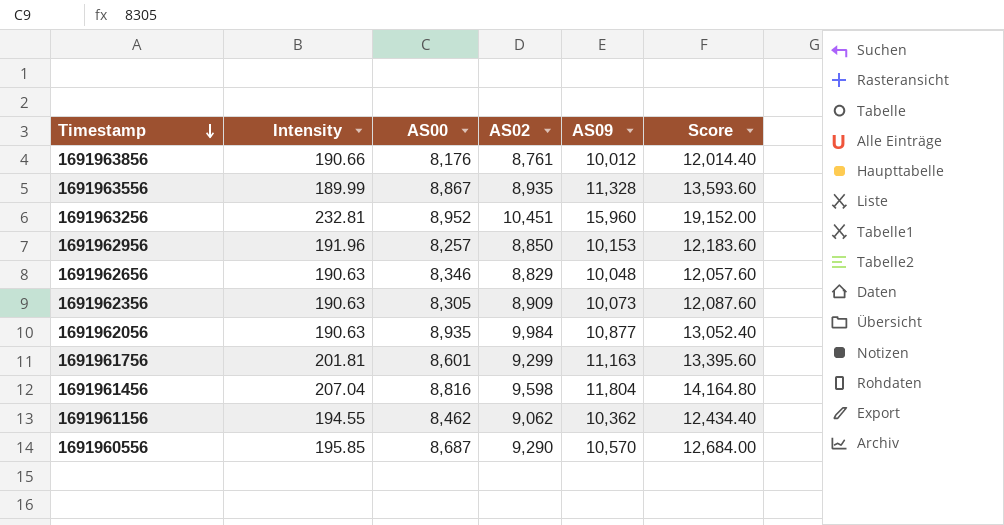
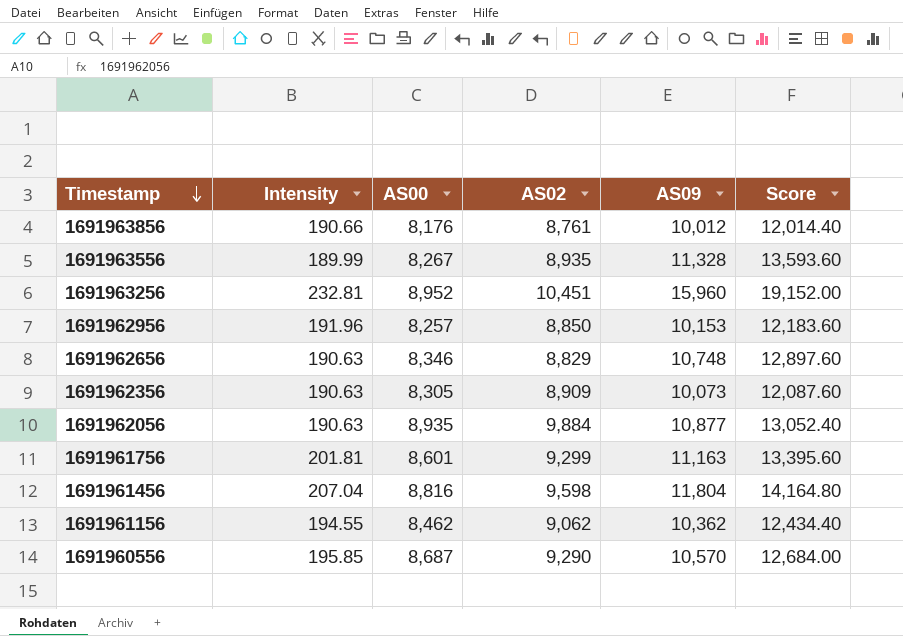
1691963556 | AS00: 8,867 -> 8,267
1691962656 | AS09: 10,048 -> 10,748
1691962656 | Score: 12,057.60 -> 12,897.60
1691962056 | AS02: 9,984 -> 9,884

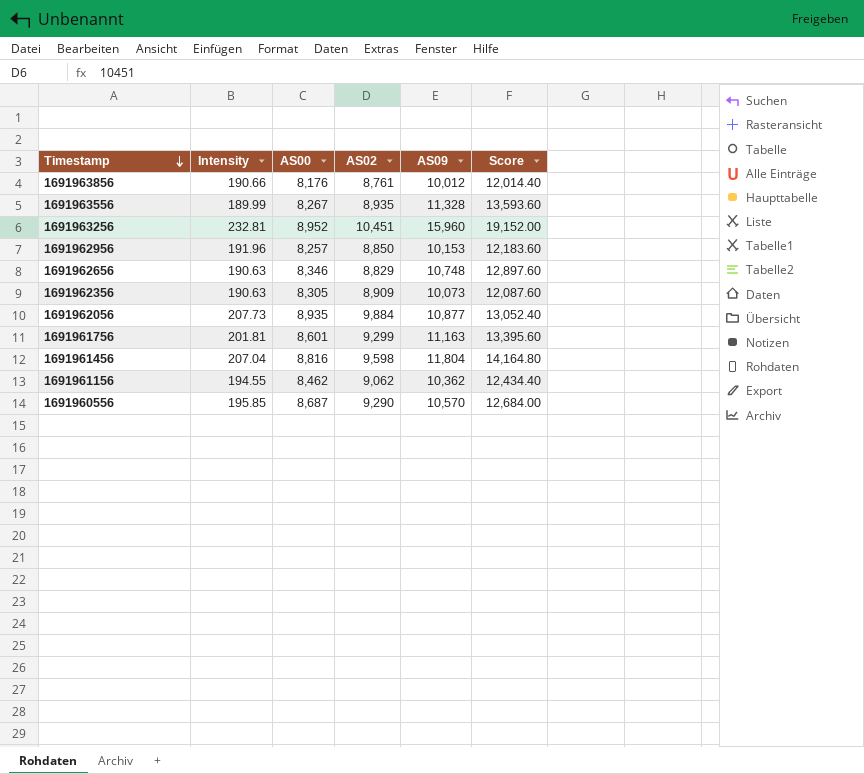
1691962056 | Intensity: 190.63 -> 207.73

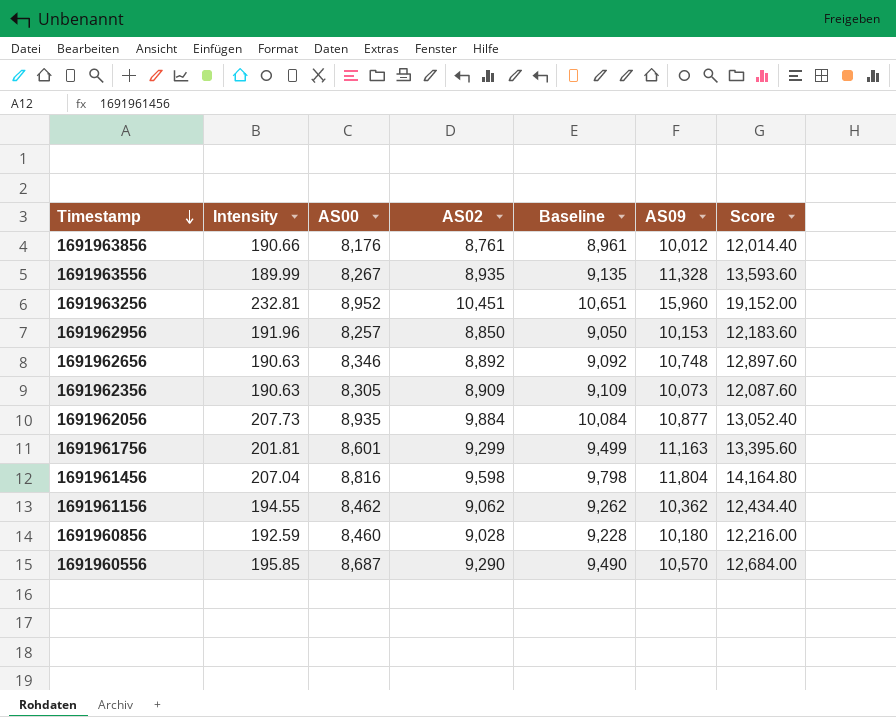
column Baseline | formula: none -> [AS02] + 200
1691962656 | AS02: 8,829 -> 8,892
row 1691960856: none -> 192.59 | 8,460 | 9,028 | 9,228 | 10,180 | 12,216.00

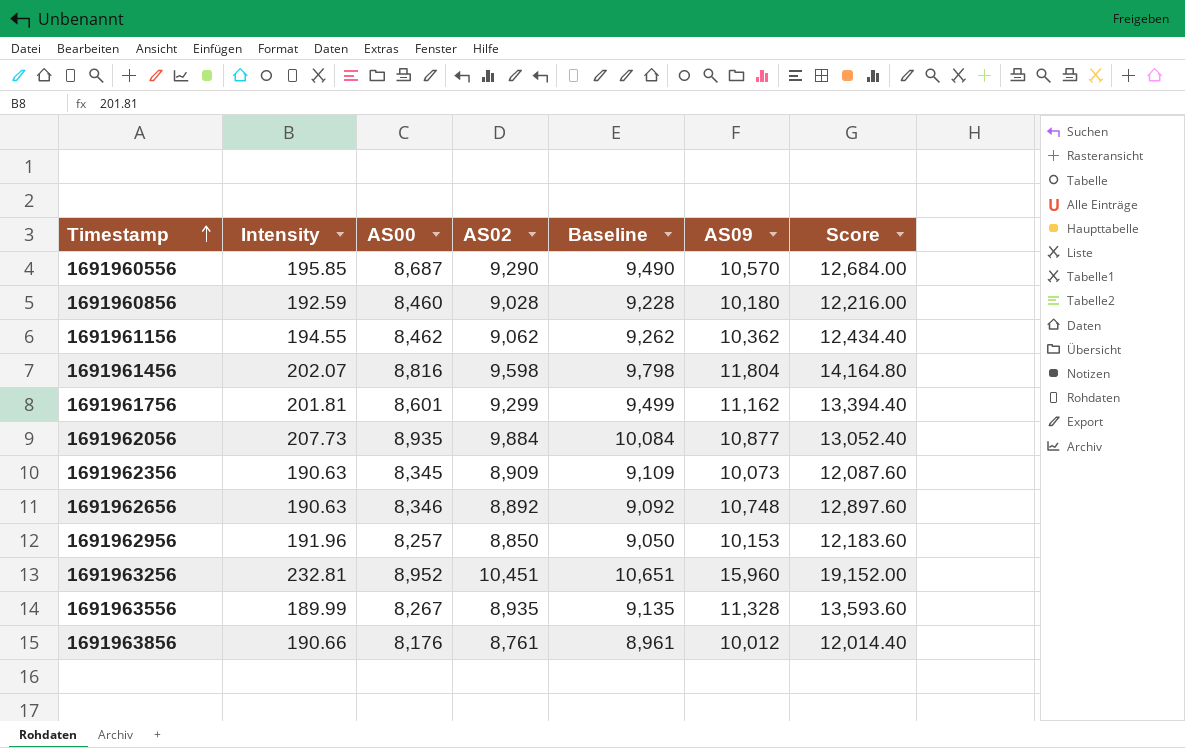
row order: Timestamp descending -> Timestamp ascending
1691961456 | Intensity: 207.04 -> 202.07
1691961756 | AS09: 11,163 -> 11,162
1691961756 | Score: 13,395.60 -> 13,394.40
1691962356 | AS00: 8,305 -> 8,345

